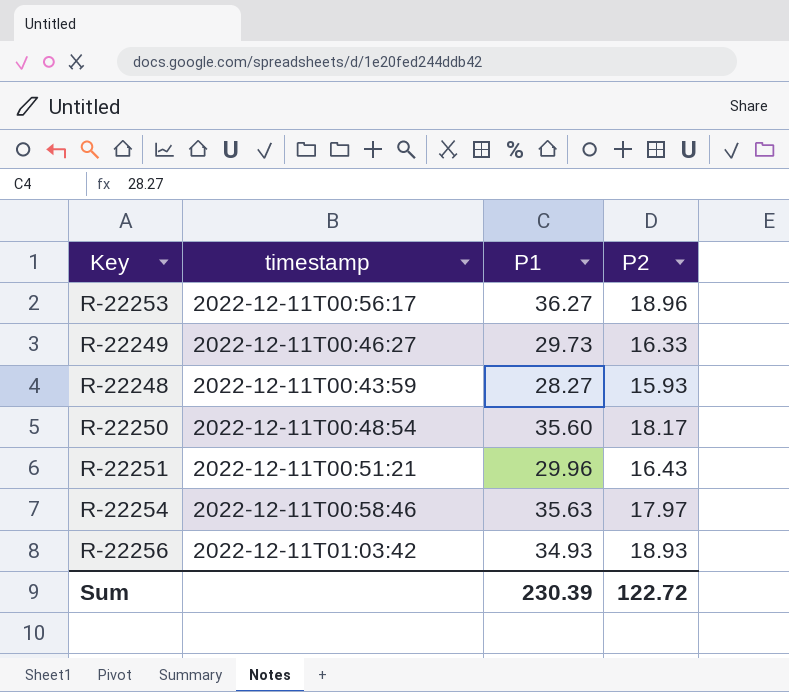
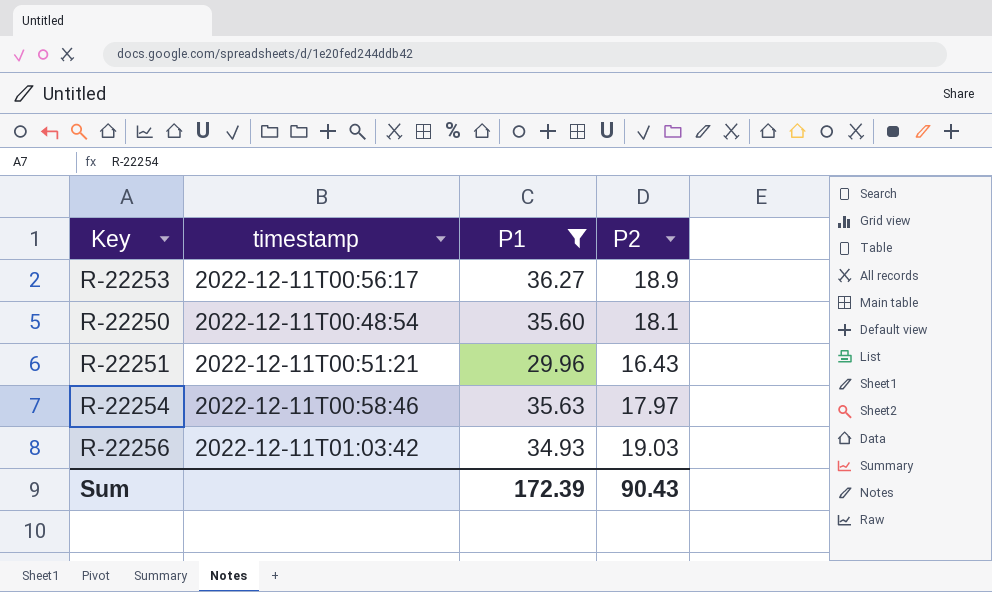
filter: none -> P1 >= 29.96
R-22253 | P2: 18.96 -> 18.9
R-22250 | P2: 18.17 -> 18.1
R-22256 | P2: 18.93 -> 19.03
Sum | P1: 230.39 -> 172.39
Sum | P2: 122.72 -> 90.43

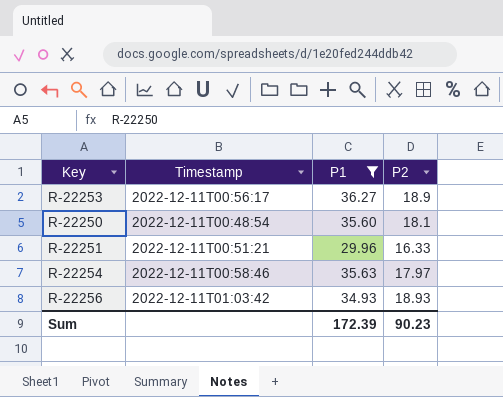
column name: timestamp -> Timestamp
R-22251 | P2: 16.43 -> 16.33
R-22256 | P2: 19.03 -> 18.93
Sum | P2: 90.43 -> 90.23

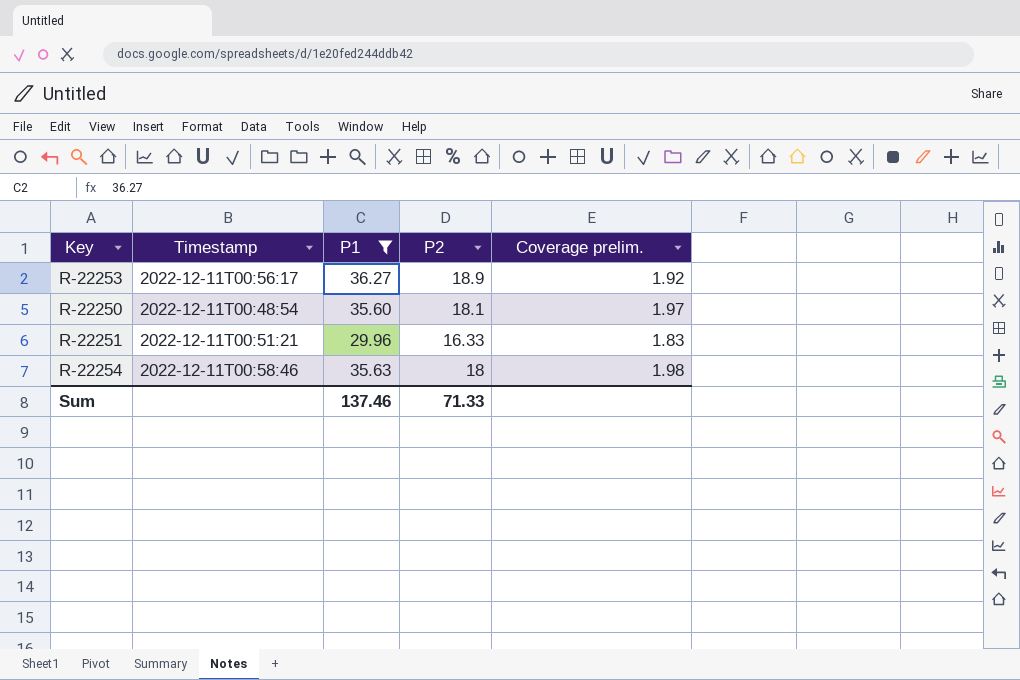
column Coverage prelim. | formula: none -> [P1] / [P2]
row R-22256: 2022-12-11T01:03:42 | 34.93 | 18.93 -> none
R-22254 | P2: 17.97 -> 18
Sum | P1: 172.39 -> 137.46
Sum | P2: 90.23 -> 71.33

